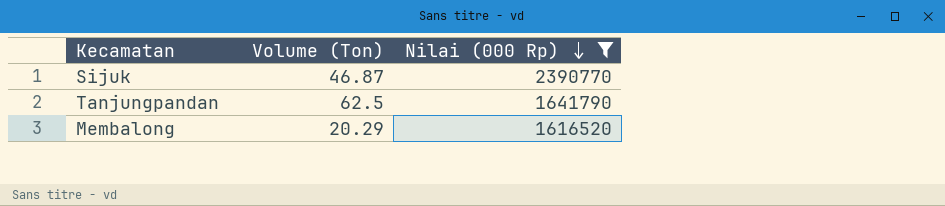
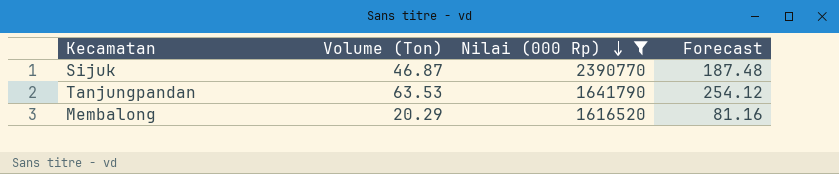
column Forecast | formula: none -> [Volume (Ton)] * 4
Tanjungpandan | Volume (Ton): 62.5 -> 63.53

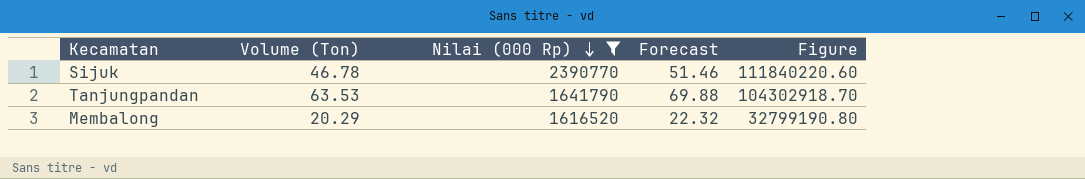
column Forecast | formula: [Volume (Ton)] * 4 -> [Volume (Ton)] * 1.1
column Figure | formula: none -> [Volume (Ton)] * [Nilai (000 Rp)]
Sijuk | Volume (Ton): 46.87 -> 46.78

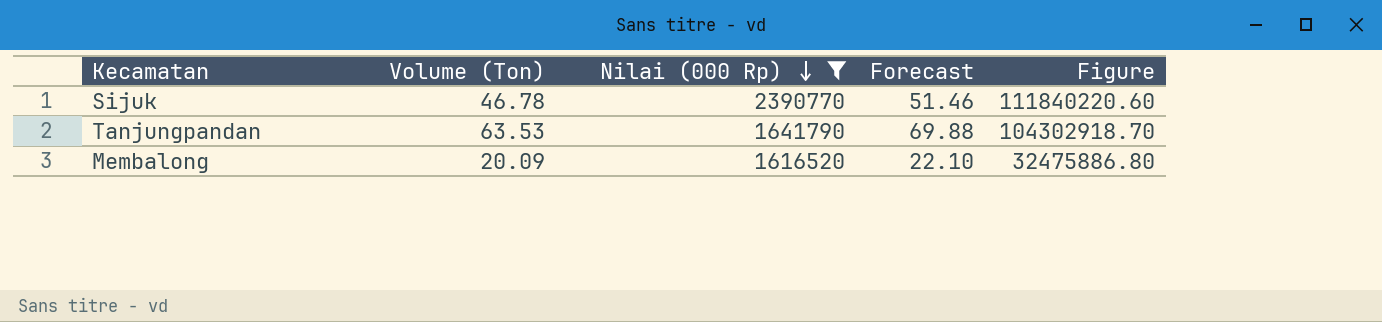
Membalong | Volume (Ton): 20.29 -> 20.09
Membalong | Forecast: 22.32 -> 22.10
Membalong | Figure: 32799190.80 -> 32475886.80

